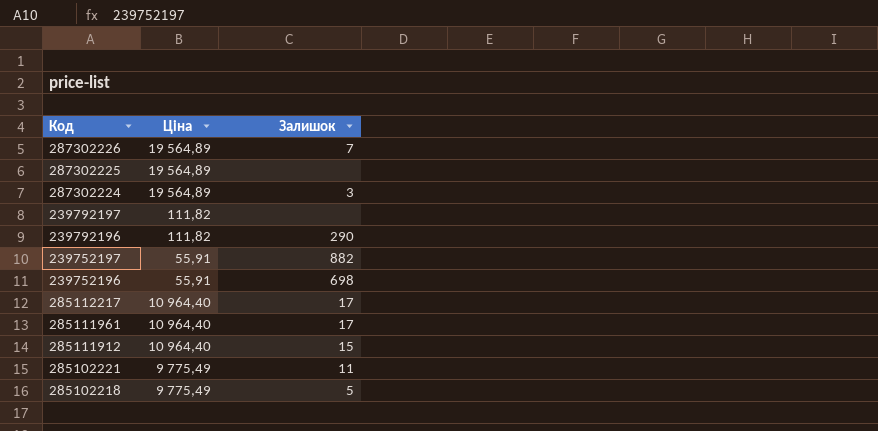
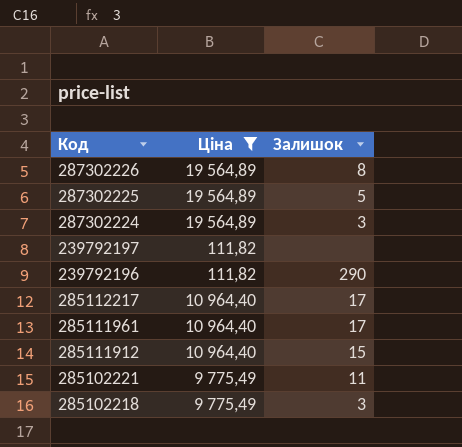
filter: none -> Ціна != 55,91
287302226 | Залишок: 7 -> 8
287302225 | Залишок: none -> 5
285102218 | Залишок: 5 -> 3

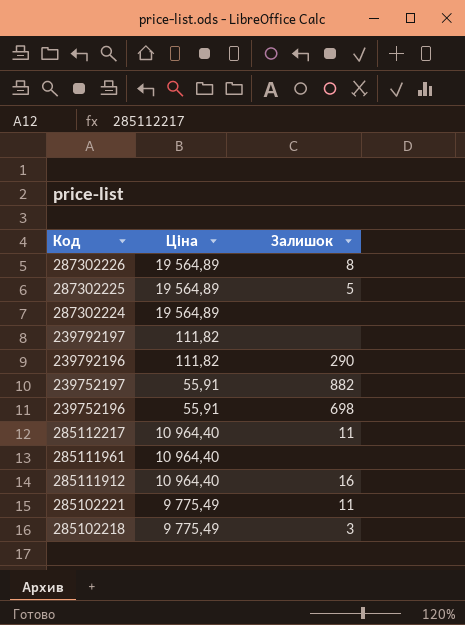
filter: Ціна != 55,91 -> none
287302224 | Залишок: 3 -> none
285112217 | Залишок: 17 -> 11
285111961 | Залишок: 17 -> none
285111912 | Залишок: 15 -> 16

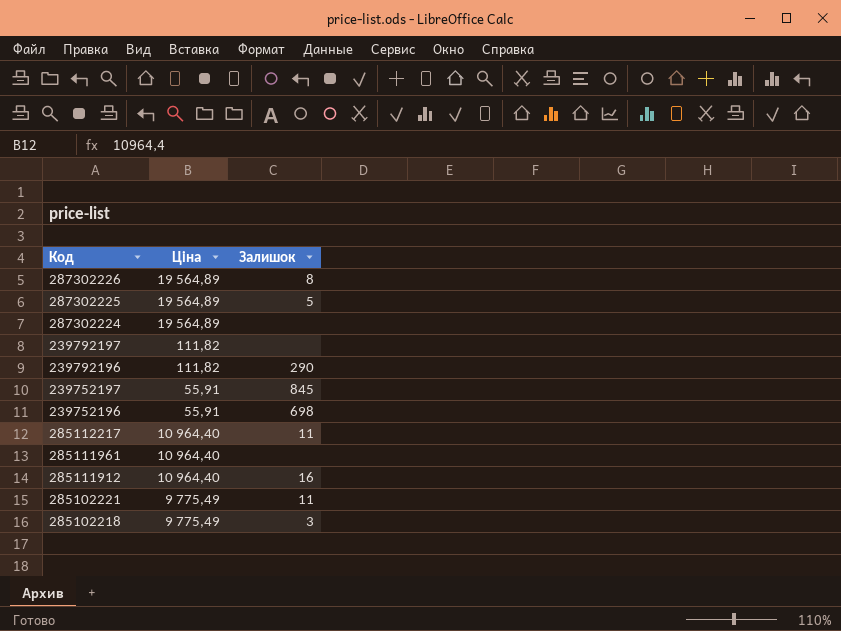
239752197 | Залишок: 882 -> 845

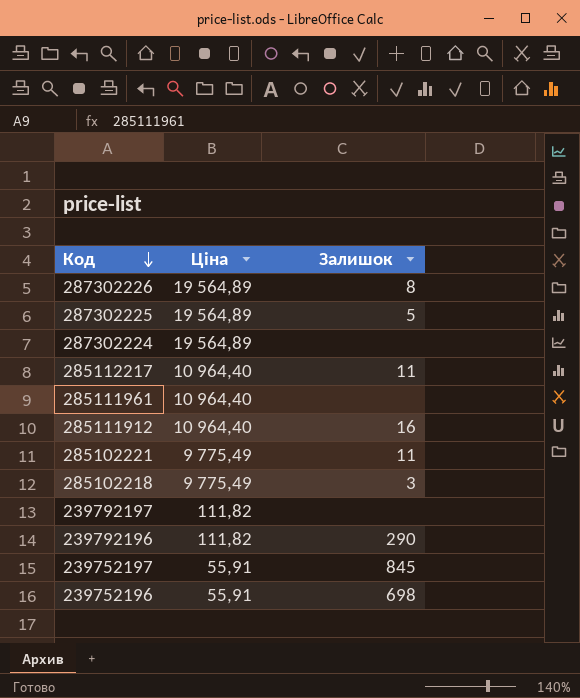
row order: none -> Код descending

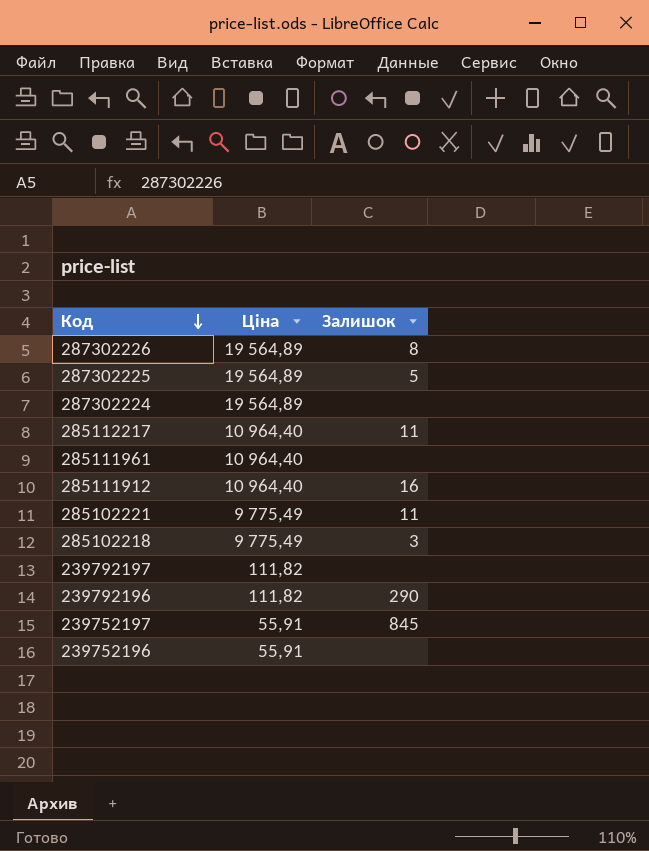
239752196 | Залишок: 698 -> none

